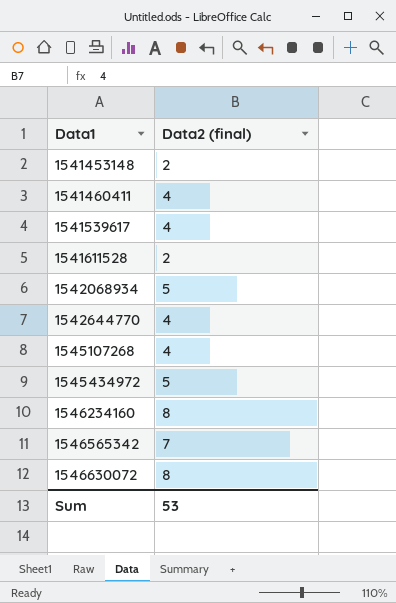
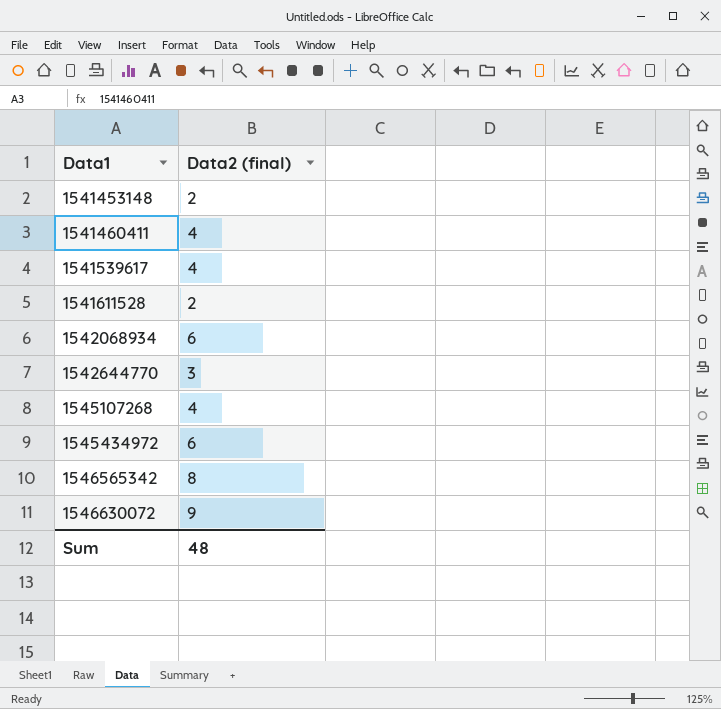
row 1546234160: 8 -> none
1542068934 | Data2 (final): 5 -> 6
1542644770 | Data2 (final): 4 -> 3
1545434972 | Data2 (final): 5 -> 6
1546565342 | Data2 (final): 7 -> 8
1546630072 | Data2 (final): 8 -> 9
Sum | Data2 (final): 53 -> 48

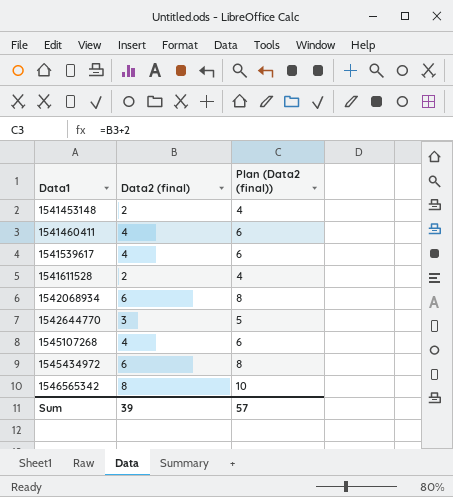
column Plan (Data2 (final)) | formula: none -> [Data2 (final)] + 2
row 1546630072: 9 -> none
Sum | Data2 (final): 48 -> 39

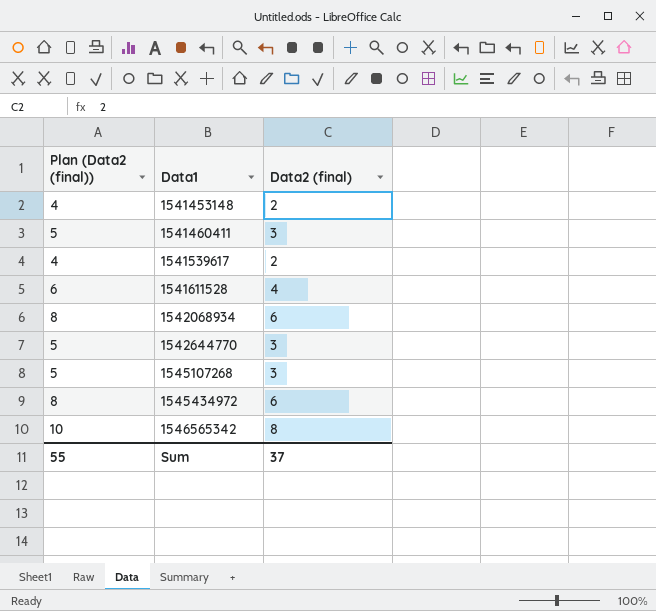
column Plan (Data2 (final)) | position: 3 -> 1
1541460411 | Plan (Data2 (final)): 6 -> 5
1541460411 | Data2 (final): 4 -> 3
1541539617 | Plan (Data2 (final)): 6 -> 4
1541539617 | Data2 (final): 4 -> 2
1541611528 | Plan (Data2 (final)): 4 -> 6
1541611528 | Data2 (final): 2 -> 4
1545107268 | Plan (Data2 (final)): 6 -> 5
1545107268 | Data2 (final): 4 -> 3
Sum | Plan (Data2 (final)): 57 -> 55
Sum | Data2 (final): 39 -> 37

